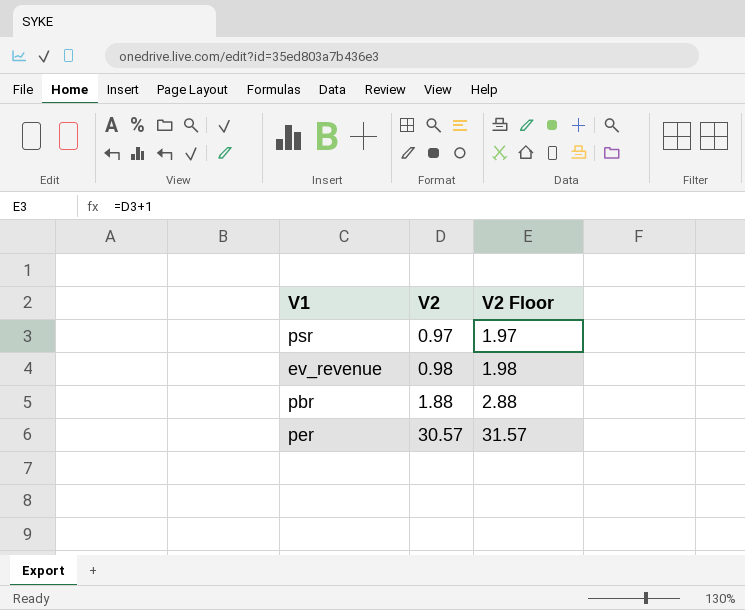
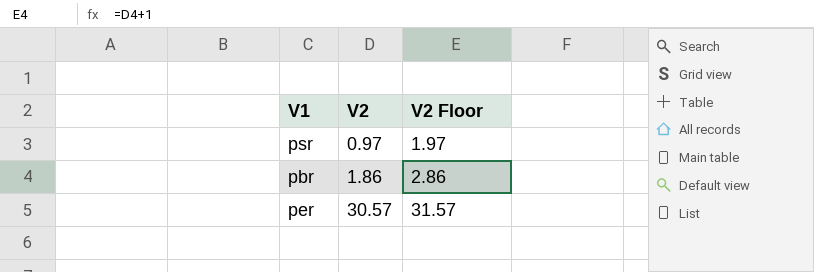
row ev_revenue: 0.98 | 1.98 -> none
pbr | V2: 1.88 -> 1.86
pbr | V2 Floor: 2.88 -> 2.86

